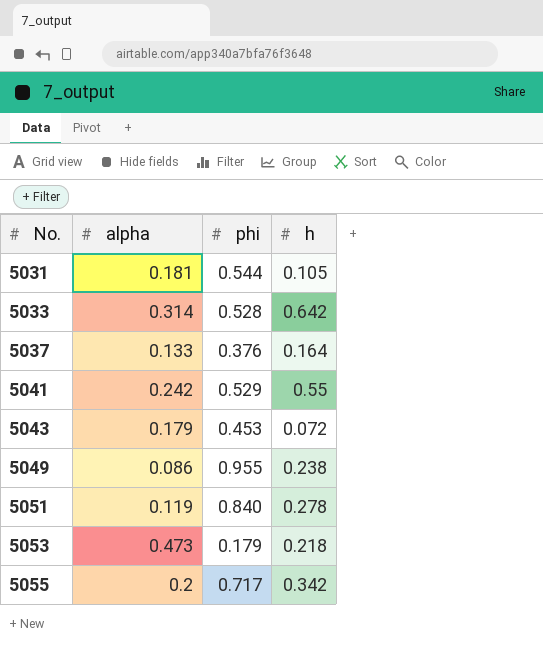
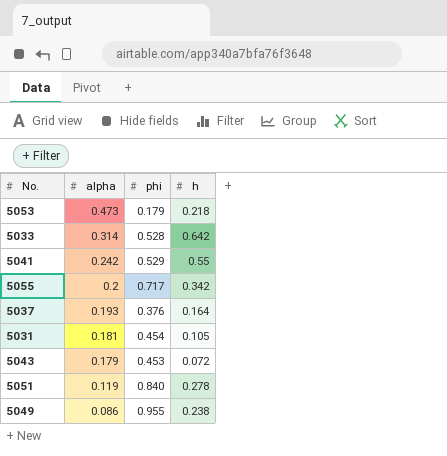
row order: No. ascending -> alpha descending
5037 | alpha: 0.133 -> 0.193
5031 | phi: 0.544 -> 0.454

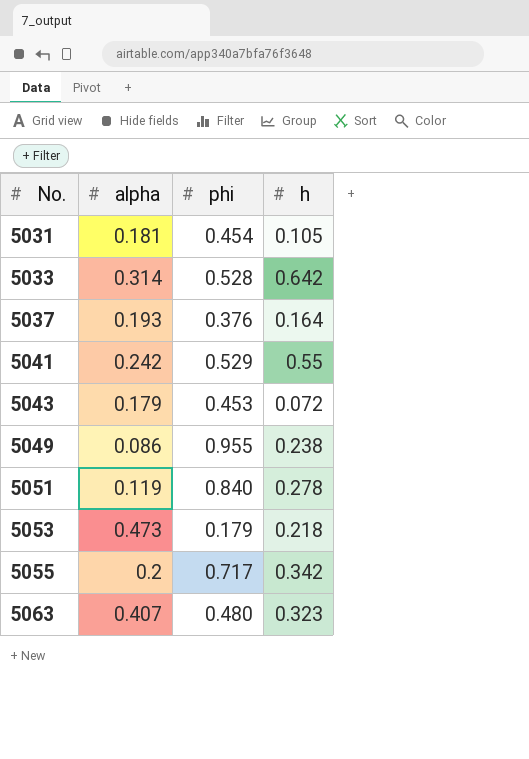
row order: alpha descending -> No. ascending
row 5063: none -> 0.407 | 0.480 | 0.323

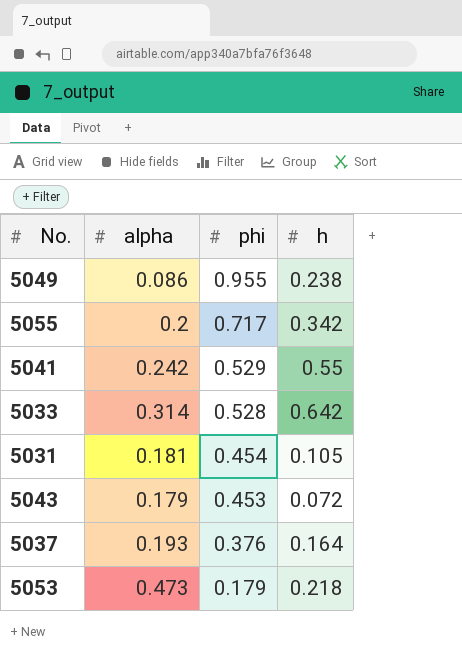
row order: No. ascending -> phi descending
row 5051: 0.119 | 0.840 | 0.278 -> none
row 5063: 0.407 | 0.480 | 0.323 -> none

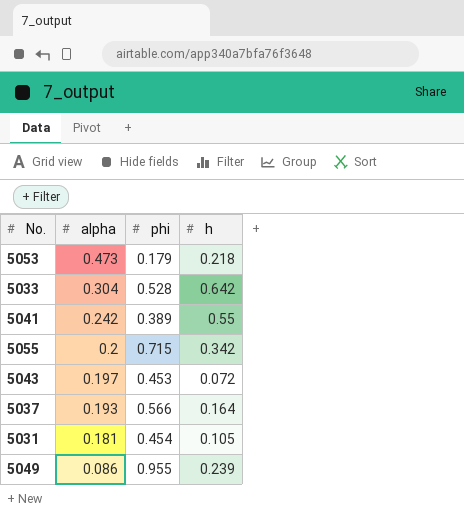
row order: phi descending -> alpha descending
5033 | alpha: 0.314 -> 0.304
5041 | phi: 0.529 -> 0.389
5055 | phi: 0.717 -> 0.715
5043 | alpha: 0.179 -> 0.197
5037 | phi: 0.376 -> 0.566
5049 | h: 0.238 -> 0.239

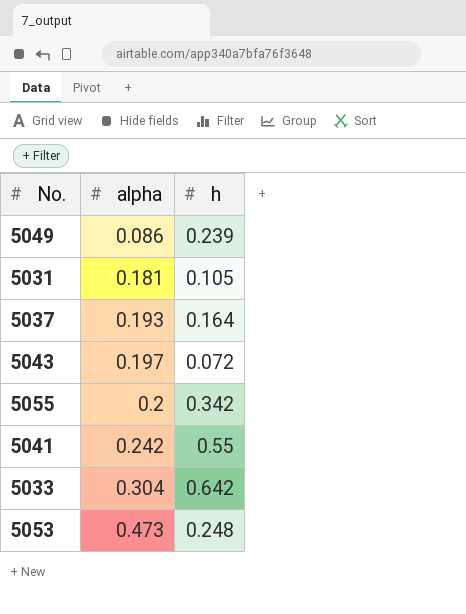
row order: alpha descending -> alpha ascending
column phi | position: 3 -> none
5053 | h: 0.218 -> 0.248

